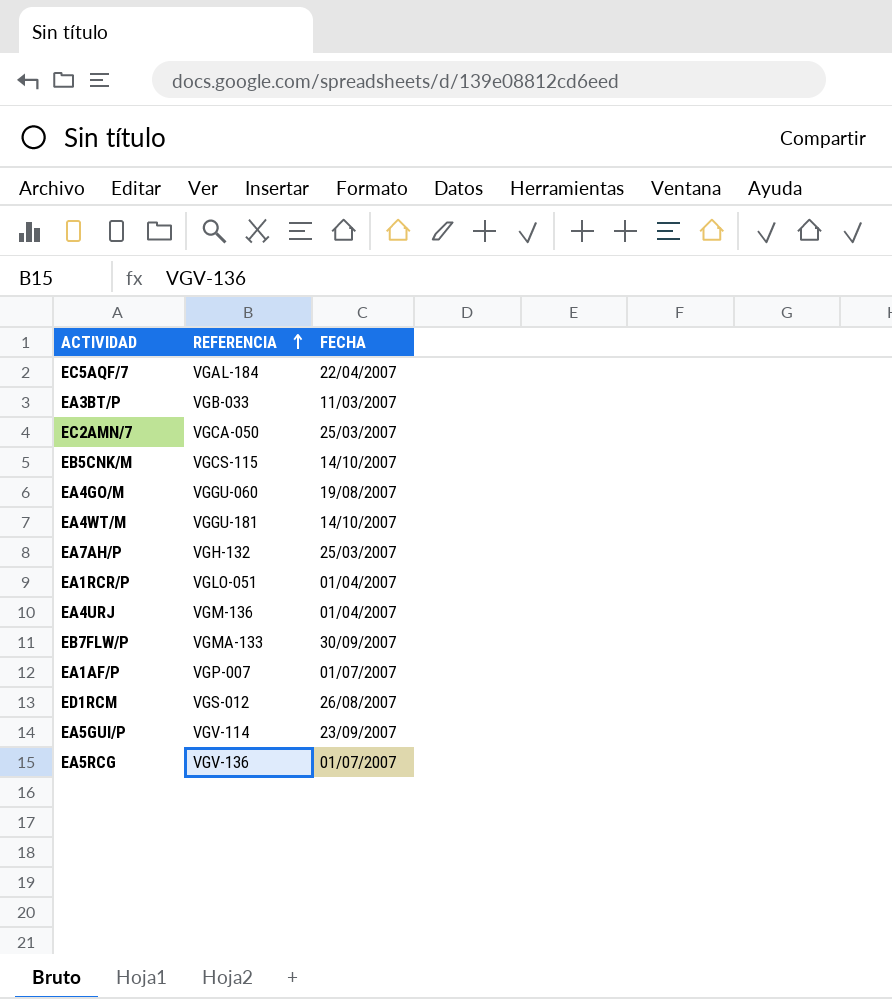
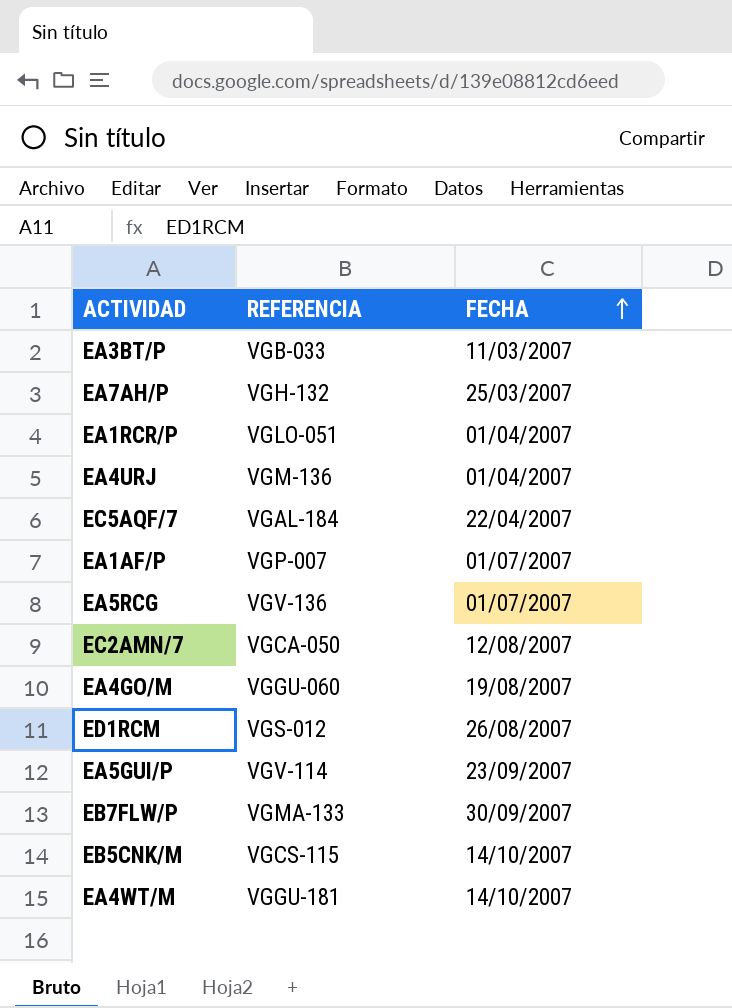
row order: REFERENCIA ascending -> FECHA ascending
EC2AMN/7 | FECHA: 25/03/2007 -> 12/08/2007

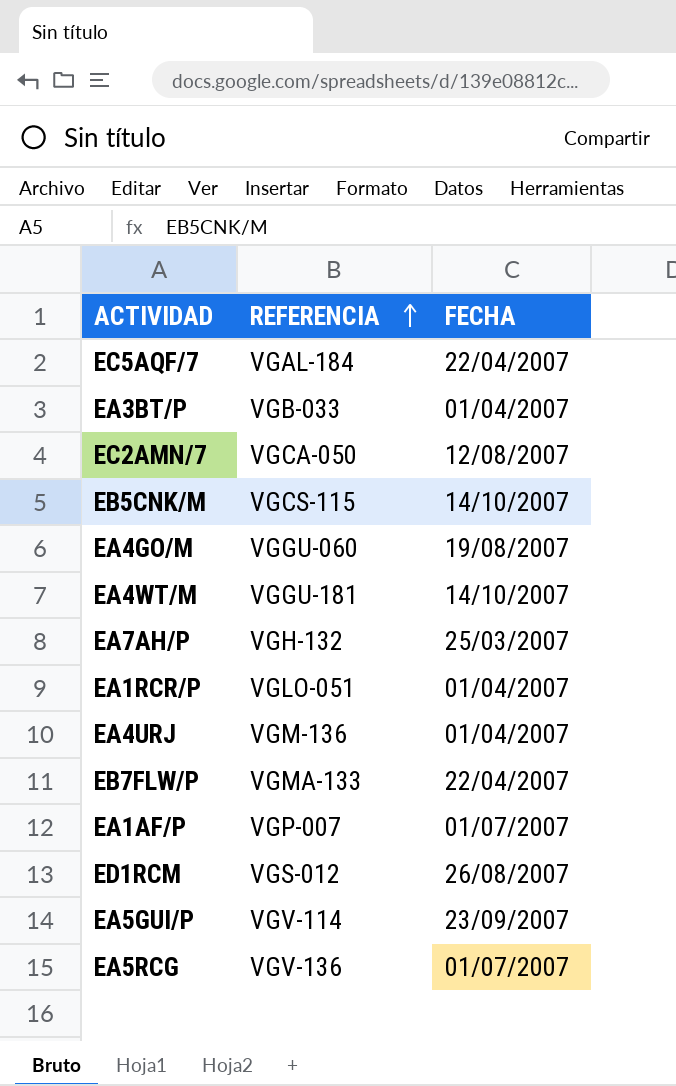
row order: FECHA ascending -> REFERENCIA ascending
EA3BT/P | FECHA: 11/03/2007 -> 01/04/2007
EB7FLW/P | FECHA: 30/09/2007 -> 22/04/2007

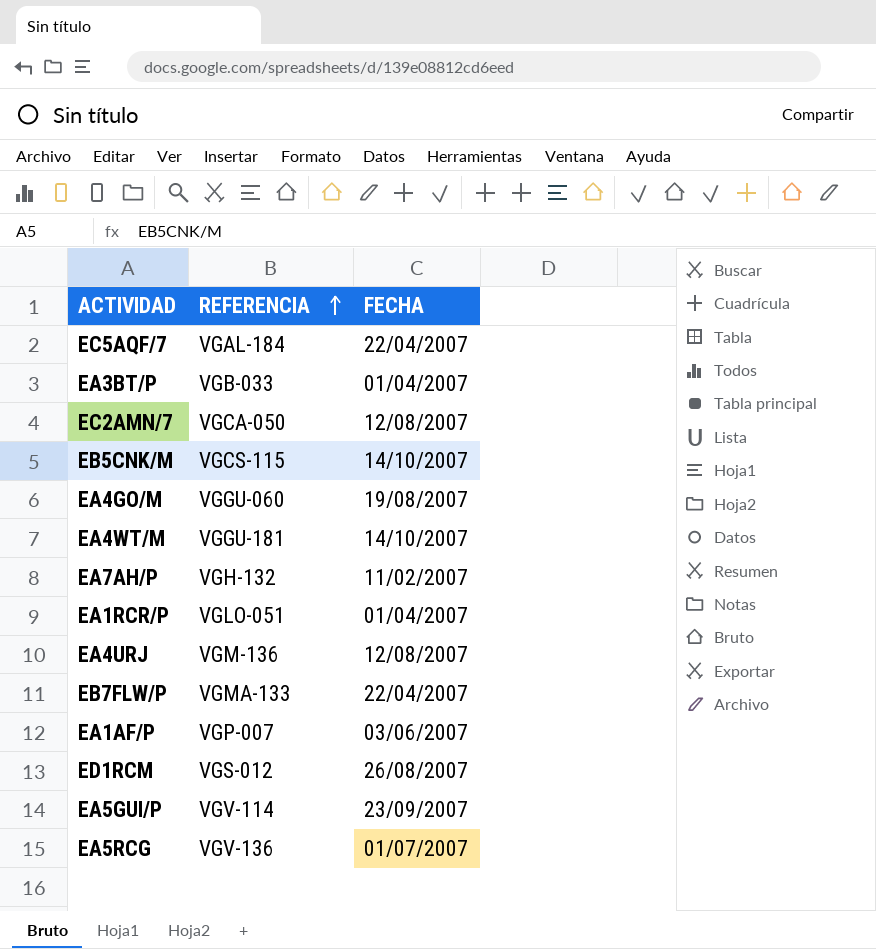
EA7AH/P | FECHA: 25/03/2007 -> 11/02/2007
EA4URJ | FECHA: 01/04/2007 -> 12/08/2007
EA1AF/P | FECHA: 01/07/2007 -> 03/06/2007

